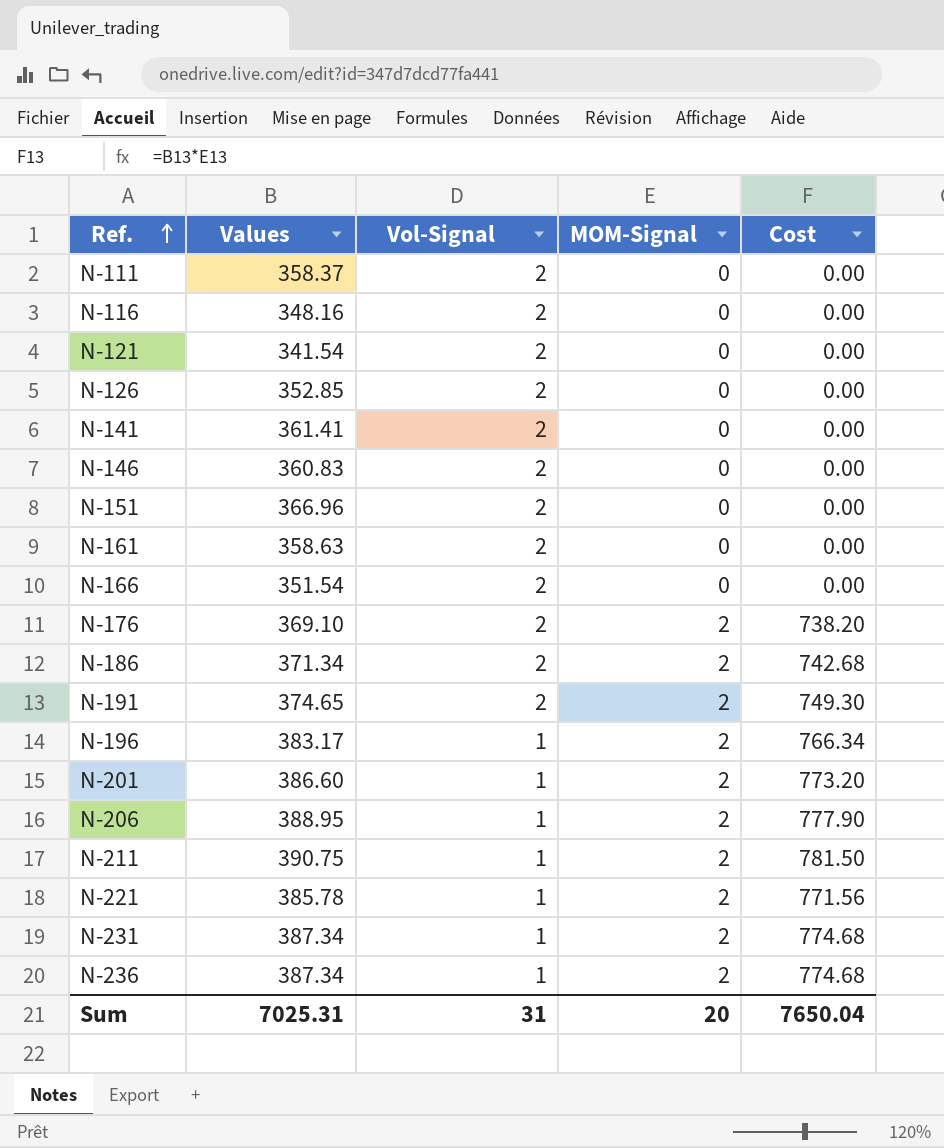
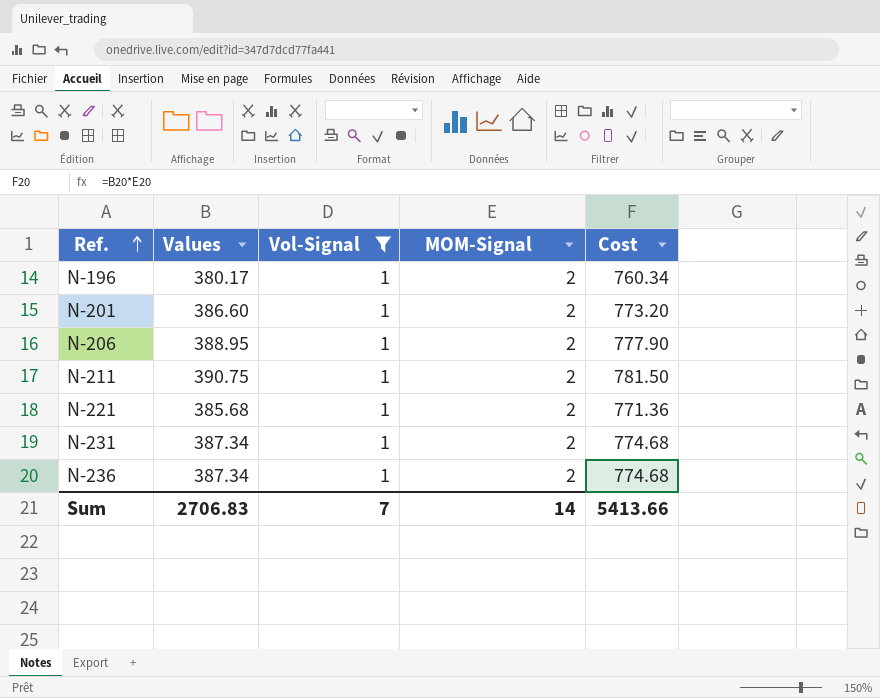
filter: none -> Vol-Signal = 1
N-196 | Values: 383.17 -> 380.17
N-196 | Cost: 766.34 -> 760.34
N-221 | Values: 385.78 -> 385.68
N-221 | Cost: 771.56 -> 771.36
Sum | Values: 7025.31 -> 2706.83
Sum | Vol-Signal: 31 -> 7
Sum | MOM-Signal: 20 -> 14
Sum | Cost: 7650.04 -> 5413.66

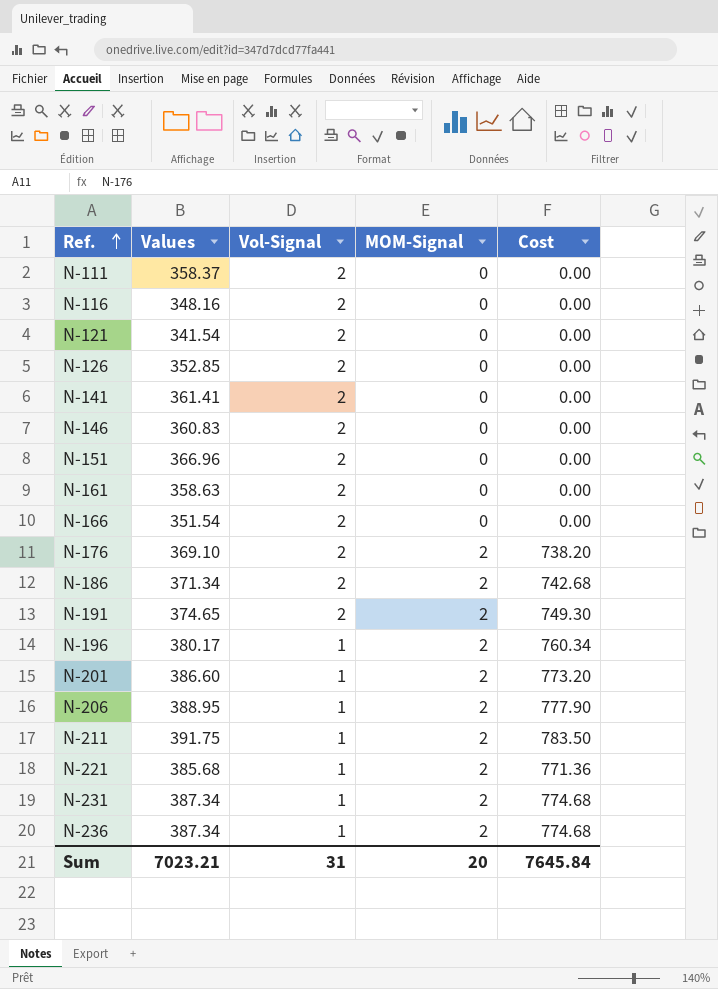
filter: Vol-Signal = 1 -> none
N-211 | Values: 390.75 -> 391.75
N-211 | Cost: 781.50 -> 783.50
Sum | Values: 2706.83 -> 7023.21
Sum | Vol-Signal: 7 -> 31
Sum | MOM-Signal: 14 -> 20
Sum | Cost: 5413.66 -> 7645.84

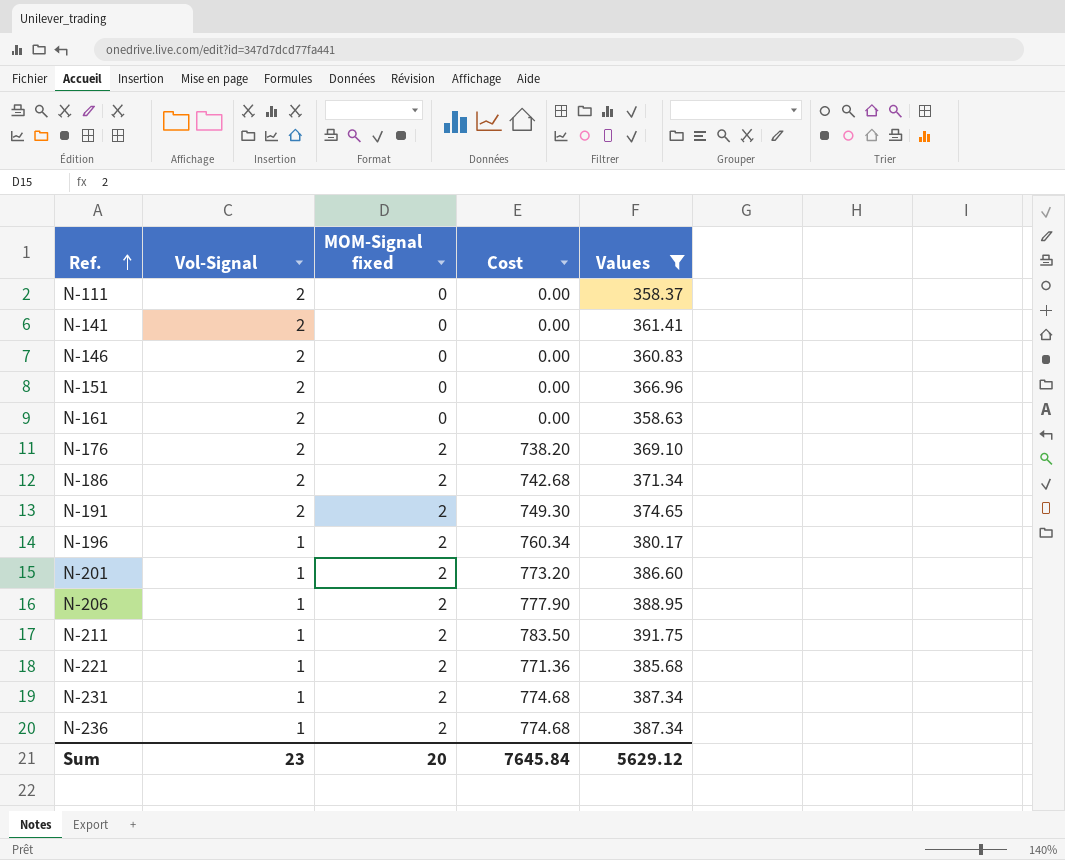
filter: none -> Values >= 358.37
column name: MOM-Signal -> MOM-Signal fixed
column Values | position: 2 -> 5
Sum | Vol-Signal: 31 -> 23
Sum | Values: 7023.21 -> 5629.12

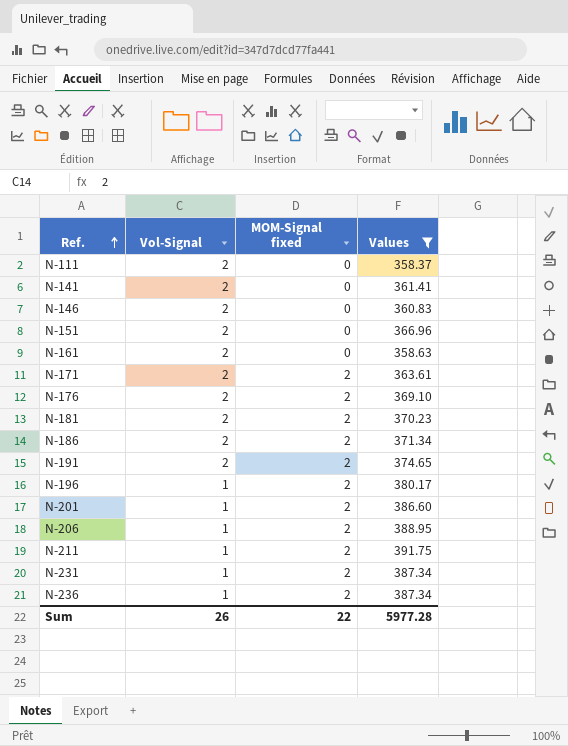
column Cost | formula: [MOM-Signal fixed] * [Values] -> none
row N-221: 1 | 2 | 771.36 | 385.68 -> none
row N-171: none -> 2 | 2 | 363.61
row N-181: none -> 2 | 2 | 370.23
Sum | Vol-Signal: 23 -> 26
Sum | MOM-Signal fixed: 20 -> 22
Sum | Values: 5629.12 -> 5977.28

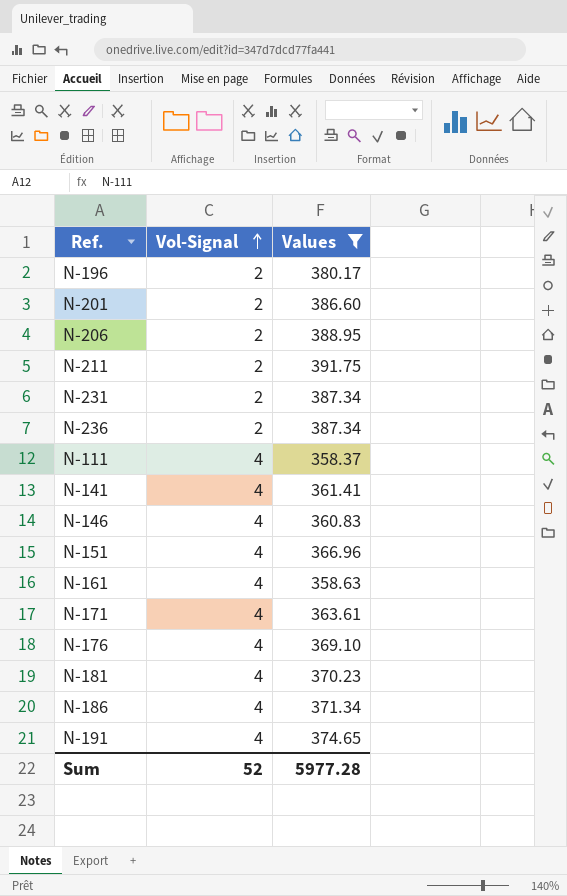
row order: Ref. ascending -> Vol-Signal ascending
column MOM-Signal fixed | position: 3 -> none
N-196 | Vol-Signal: 1 -> 2
N-201 | Vol-Signal: 1 -> 2
N-206 | Vol-Signal: 1 -> 2
N-211 | Vol-Signal: 1 -> 2
N-231 | Vol-Signal: 1 -> 2
N-236 | Vol-Signal: 1 -> 2
N-111 | Vol-Signal: 2 -> 4
N-141 | Vol-Signal: 2 -> 4
N-146 | Vol-Signal: 2 -> 4
N-151 | Vol-Signal: 2 -> 4
N-161 | Vol-Signal: 2 -> 4
N-171 | Vol-Signal: 2 -> 4
N-176 | Vol-Signal: 2 -> 4
N-181 | Vol-Signal: 2 -> 4
N-186 | Vol-Signal: 2 -> 4
N-191 | Vol-Signal: 2 -> 4
Sum | Vol-Signal: 26 -> 52

